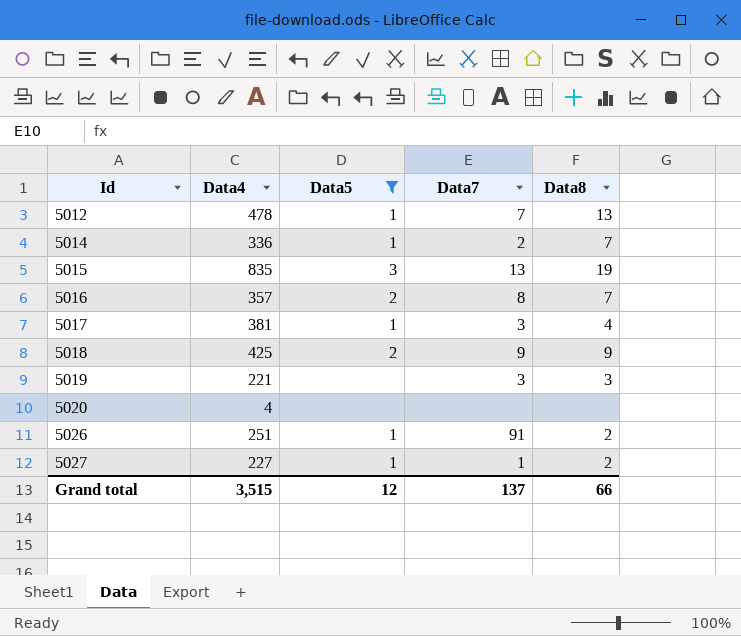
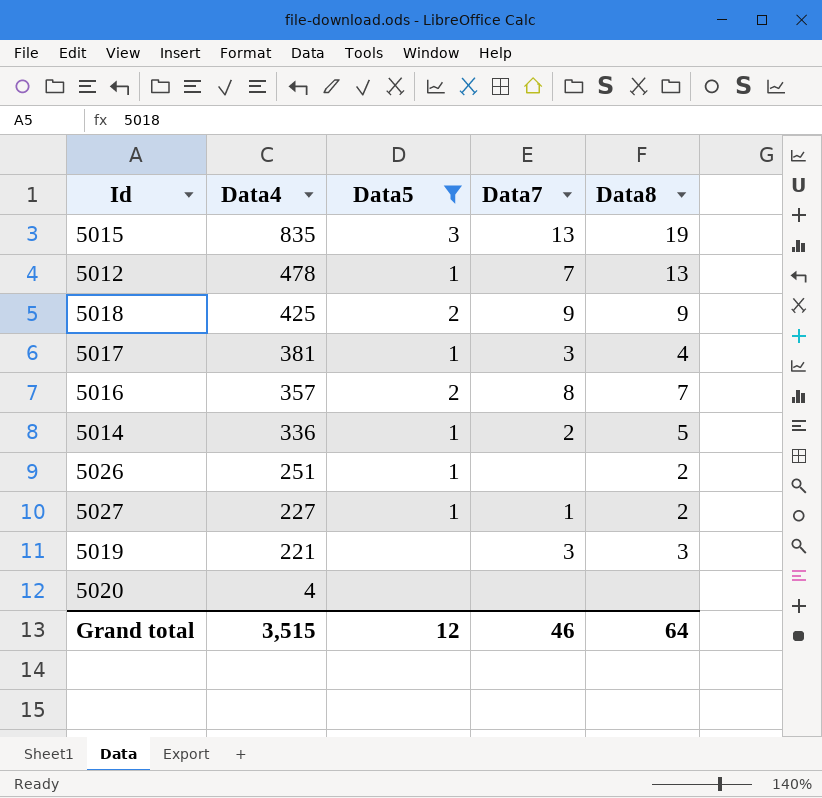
row order: Id ascending -> Data4 descending
5014 | Data8: 7 -> 5
5026 | Data7: 91 -> none
Grand total | Data7: 137 -> 46
Grand total | Data8: 66 -> 64

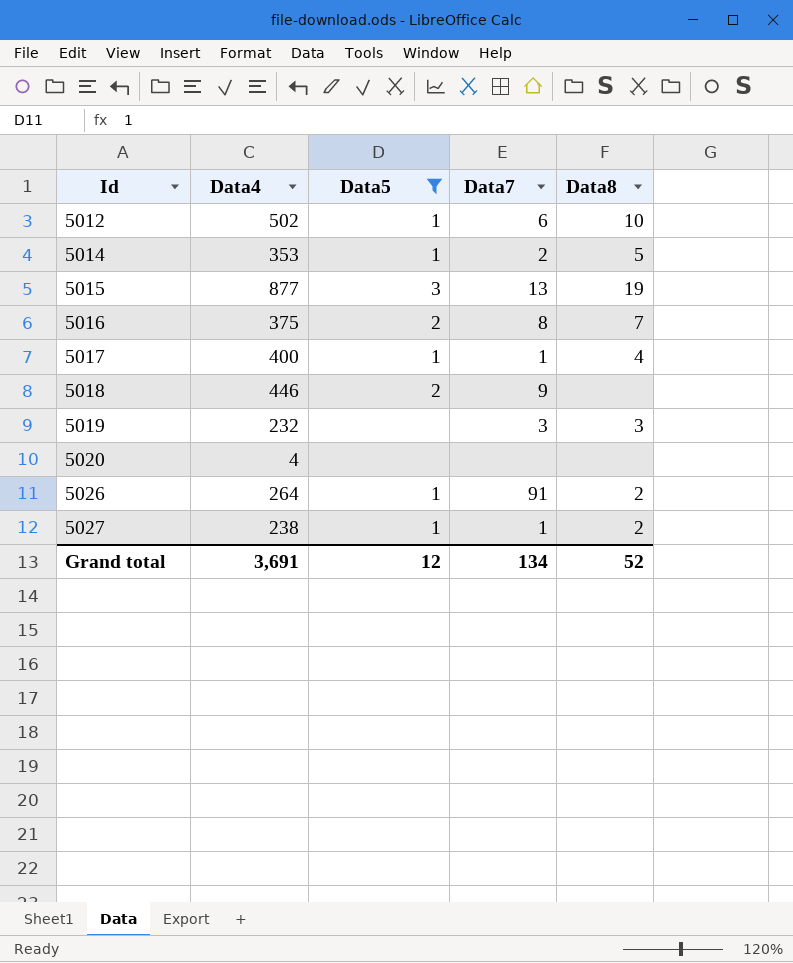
row order: Data4 descending -> Id ascending
5012 | Data4: 478 -> 502
5012 | Data7: 7 -> 6
5012 | Data8: 13 -> 10
5014 | Data4: 336 -> 353
5015 | Data4: 835 -> 877
5016 | Data4: 357 -> 375
5017 | Data4: 381 -> 400
5017 | Data7: 3 -> 1
5018 | Data4: 425 -> 446
5018 | Data8: 9 -> none
5019 | Data4: 221 -> 232
5026 | Data4: 251 -> 264
5026 | Data7: none -> 91
5027 | Data4: 227 -> 238
Grand total | Data4: 3,515 -> 3,691
Grand total | Data7: 46 -> 134
Grand total | Data8: 64 -> 52

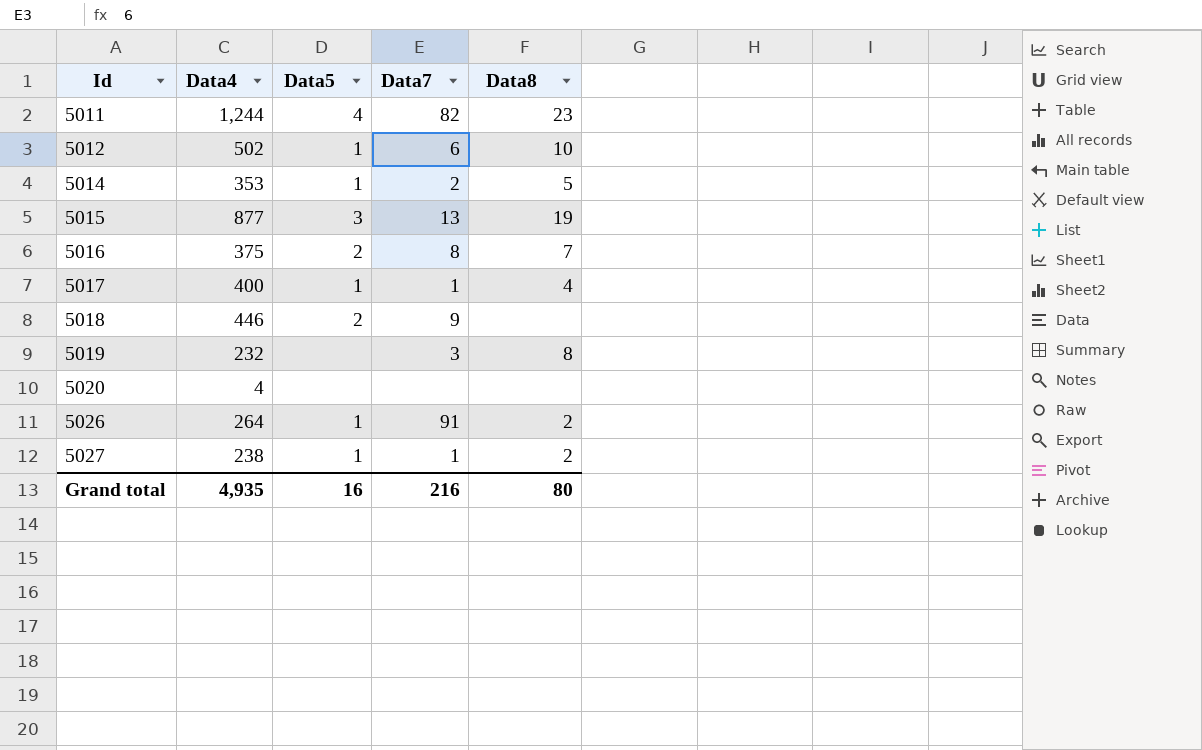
filter: Data5 != 4 -> none
5019 | Data8: 3 -> 8
Grand total | Data4: 3,691 -> 4,935
Grand total | Data5: 12 -> 16
Grand total | Data7: 134 -> 216
Grand total | Data8: 52 -> 80

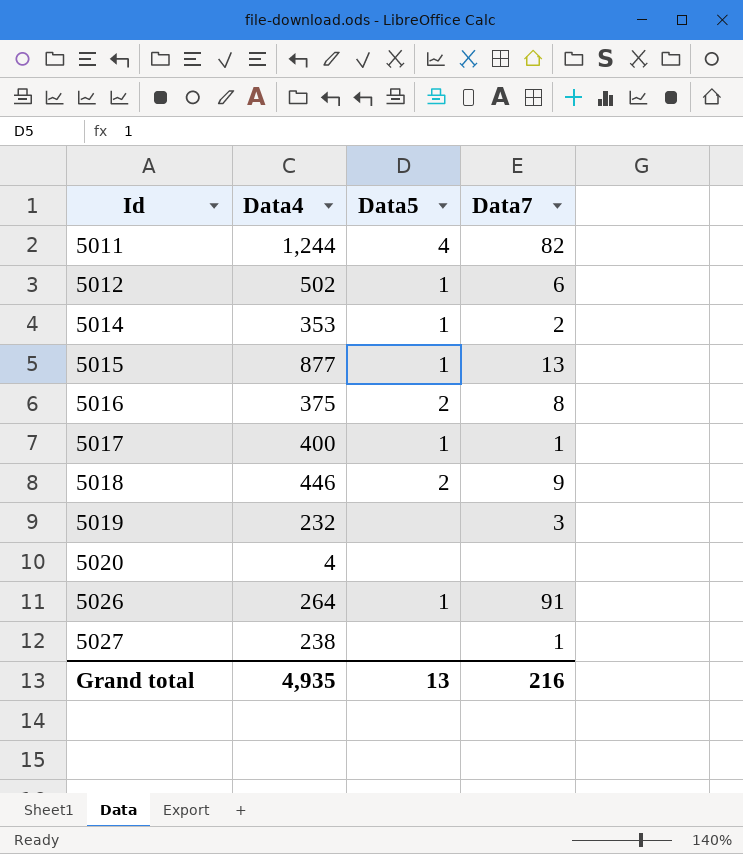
column Data8 | position: 5 -> none
5015 | Data5: 3 -> 1
5027 | Data5: 1 -> none
Grand total | Data5: 16 -> 13

